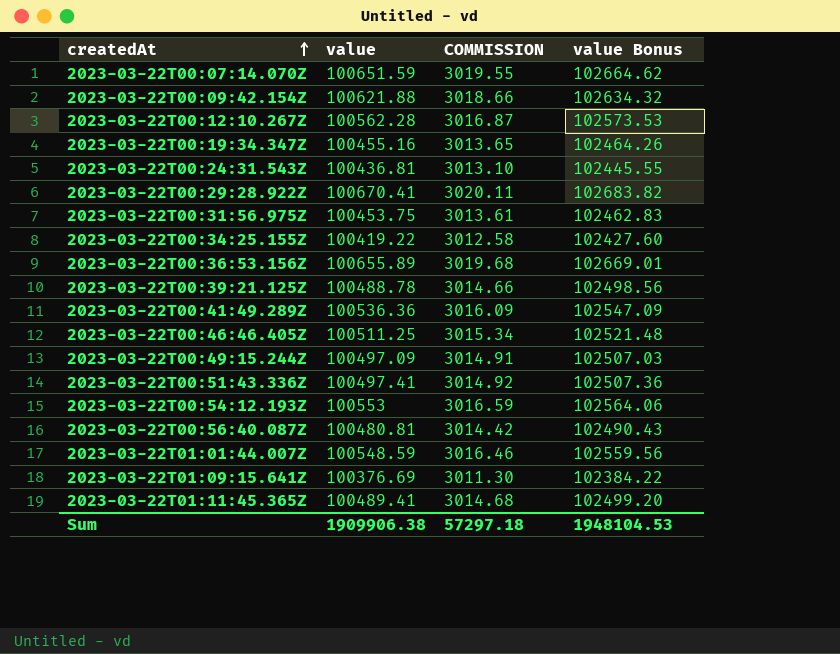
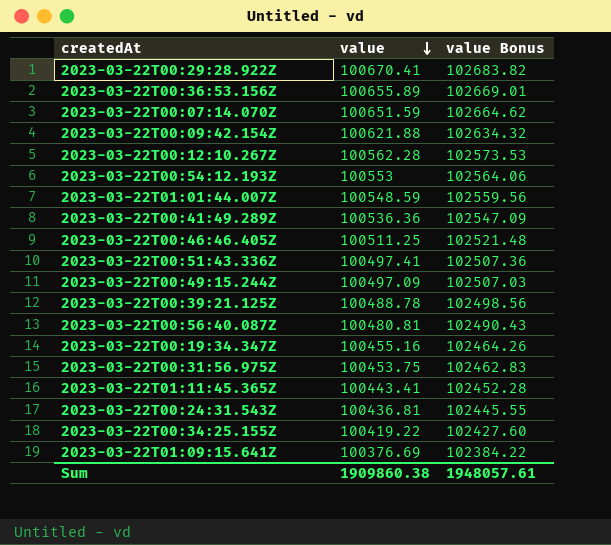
row order: createdAt ascending -> value descending
column COMMISSION | formula: [value] * 0.03 -> none
2023-03-22T01:11:45.365Z | value: 100489.41 -> 100443.41
2023-03-22T01:11:45.365Z | value Bonus: 102499.20 -> 102452.28
Sum | value: 1909906.38 -> 1909860.38
Sum | value Bonus: 1948104.53 -> 1948057.61

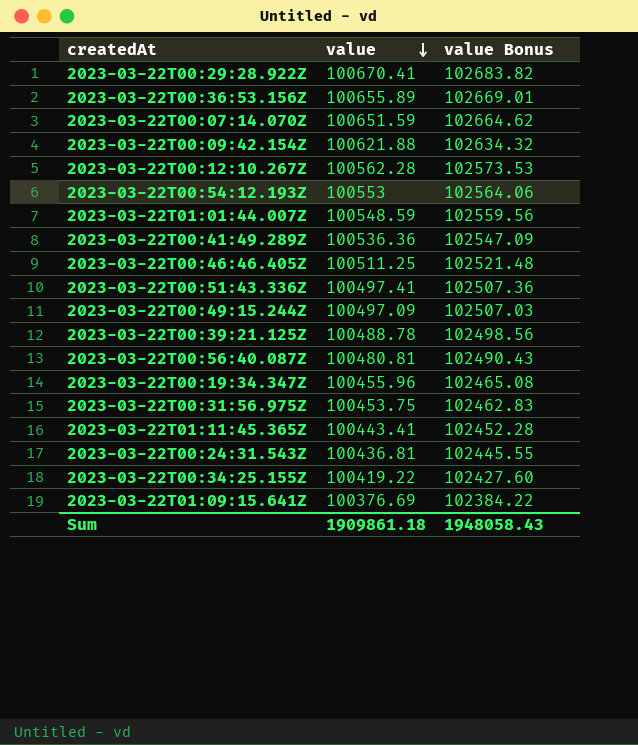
2023-03-22T00:19:34.347Z | value: 100455.16 -> 100455.96
2023-03-22T00:19:34.347Z | value Bonus: 102464.26 -> 102465.08
Sum | value: 1909860.38 -> 1909861.18
Sum | value Bonus: 1948057.61 -> 1948058.43

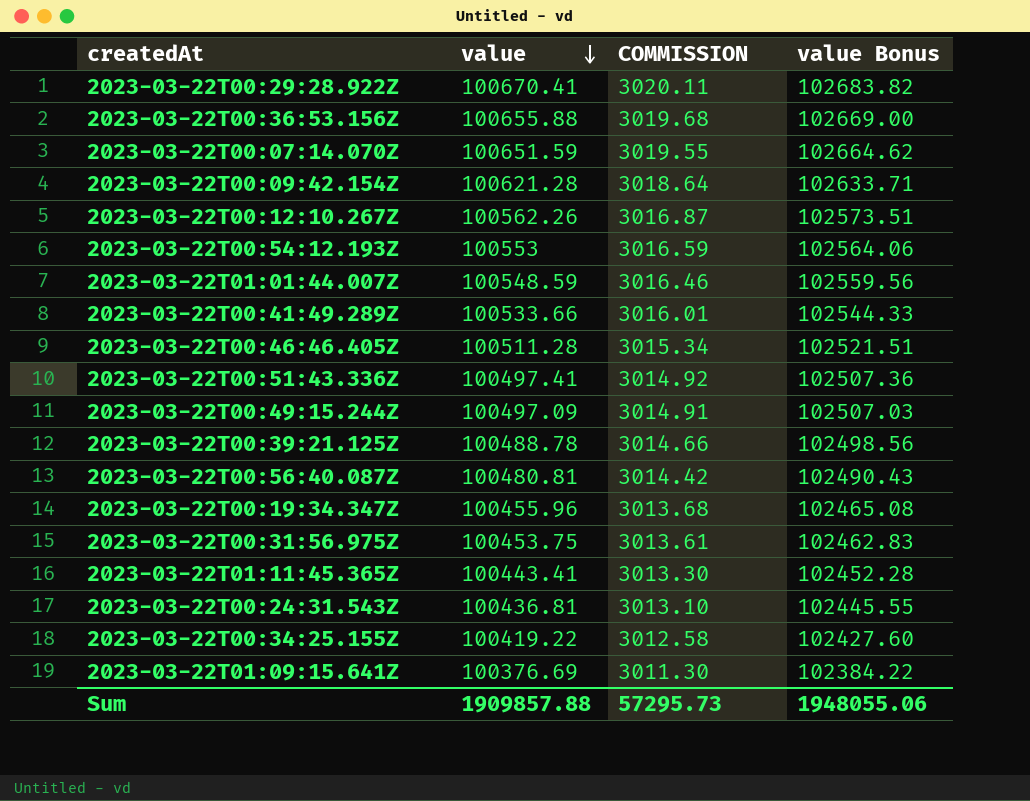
column COMMISSION | formula: none -> [value] * 0.03
2023-03-22T00:36:53.156Z | value: 100655.89 -> 100655.88
2023-03-22T00:36:53.156Z | value Bonus: 102669.01 -> 102669.00
2023-03-22T00:09:42.154Z | value: 100621.88 -> 100621.28
2023-03-22T00:09:42.154Z | value Bonus: 102634.32 -> 102633.71
2023-03-22T00:12:10.267Z | value: 100562.28 -> 100562.26
2023-03-22T00:12:10.267Z | value Bonus: 102573.53 -> 102573.51
2023-03-22T00:41:49.289Z | value: 100536.36 -> 100533.66
2023-03-22T00:41:49.289Z | value Bonus: 102547.09 -> 102544.33
2023-03-22T00:46:46.405Z | value: 100511.25 -> 100511.28
2023-03-22T00:46:46.405Z | value Bonus: 102521.48 -> 102521.51
Sum | value: 1909861.18 -> 1909857.88
Sum | value Bonus: 1948058.43 -> 1948055.06

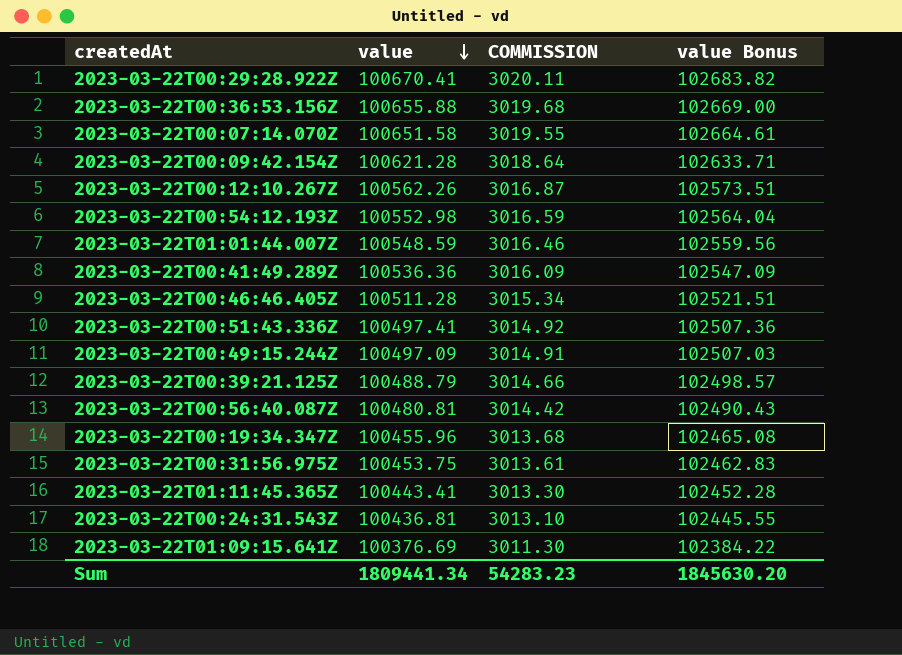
row 2023-03-22T00:34:25.155Z: 100419.22 | 3012.58 | 102427.60 -> none
2023-03-22T00:07:14.070Z | value: 100651.59 -> 100651.58
2023-03-22T00:07:14.070Z | value Bonus: 102664.62 -> 102664.61
2023-03-22T00:54:12.193Z | value: 100553 -> 100552.98
2023-03-22T00:54:12.193Z | value Bonus: 102564.06 -> 102564.04
2023-03-22T00:41:49.289Z | value: 100533.66 -> 100536.36
2023-03-22T00:41:49.289Z | COMMISSION: 3016.01 -> 3016.09
2023-03-22T00:41:49.289Z | value Bonus: 102544.33 -> 102547.09
2023-03-22T00:39:21.125Z | value: 100488.78 -> 100488.79
2023-03-22T00:39:21.125Z | value Bonus: 102498.56 -> 102498.57
Sum | value: 1909857.88 -> 1809441.34
Sum | COMMISSION: 57295.73 -> 54283.23
Sum | value Bonus: 1948055.06 -> 1845630.20

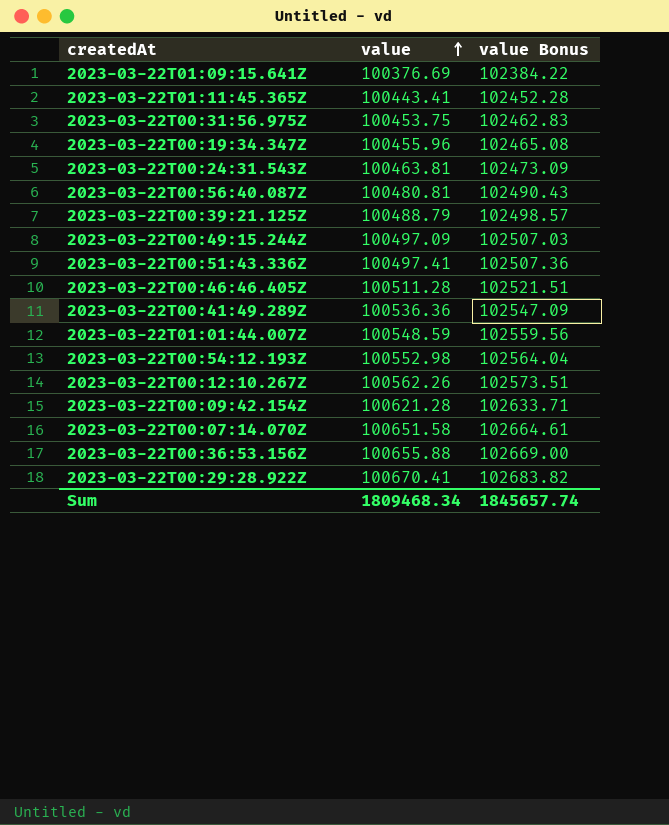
row order: value descending -> value ascending
column COMMISSION | formula: [value] * 0.03 -> none
2023-03-22T00:24:31.543Z | value: 100436.81 -> 100463.81
2023-03-22T00:24:31.543Z | value Bonus: 102445.55 -> 102473.09
Sum | value: 1809441.34 -> 1809468.34
Sum | value Bonus: 1845630.20 -> 1845657.74

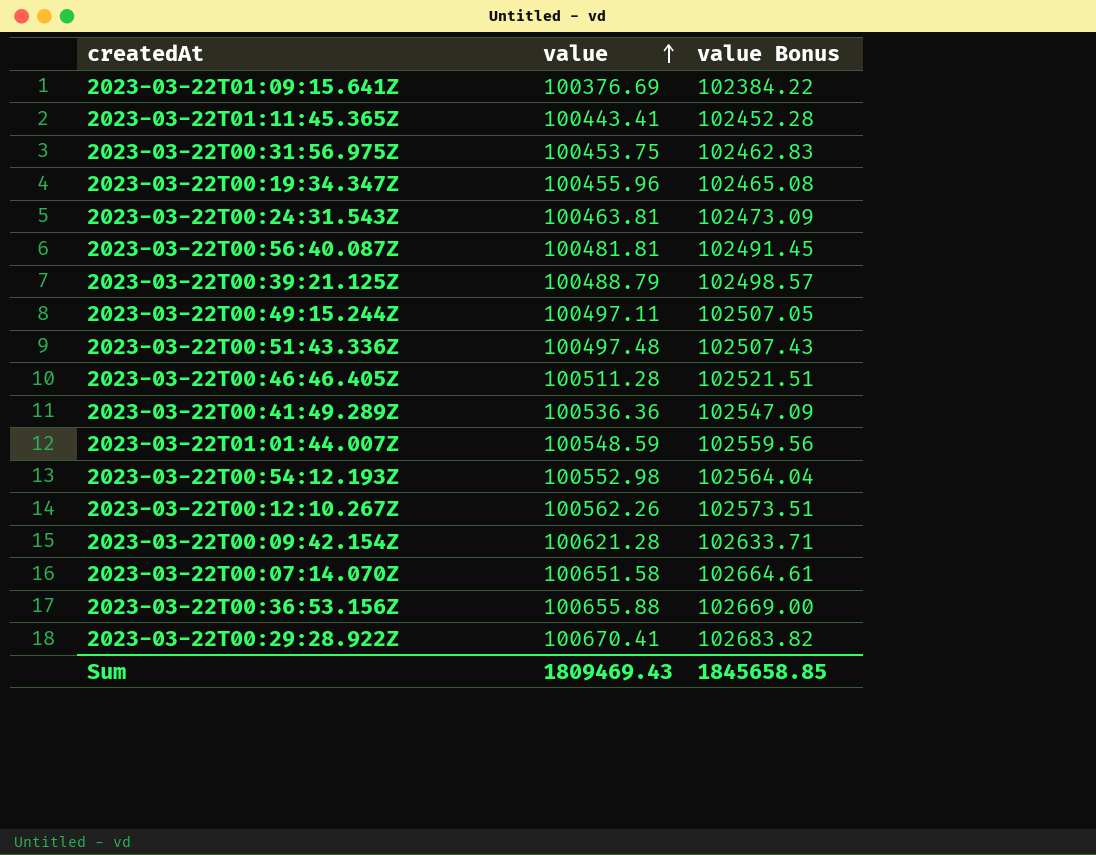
2023-03-22T00:56:40.087Z | value: 100480.81 -> 100481.81
2023-03-22T00:56:40.087Z | value Bonus: 102490.43 -> 102491.45
2023-03-22T00:49:15.244Z | value: 100497.09 -> 100497.11
2023-03-22T00:49:15.244Z | value Bonus: 102507.03 -> 102507.05
2023-03-22T00:51:43.336Z | value: 100497.41 -> 100497.48
2023-03-22T00:51:43.336Z | value Bonus: 102507.36 -> 102507.43
Sum | value: 1809468.34 -> 1809469.43
Sum | value Bonus: 1845657.74 -> 1845658.85

